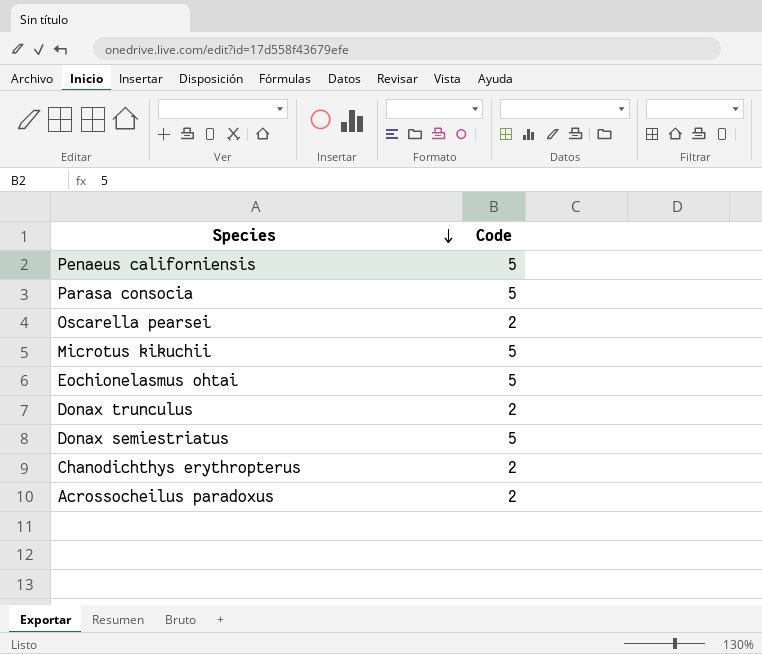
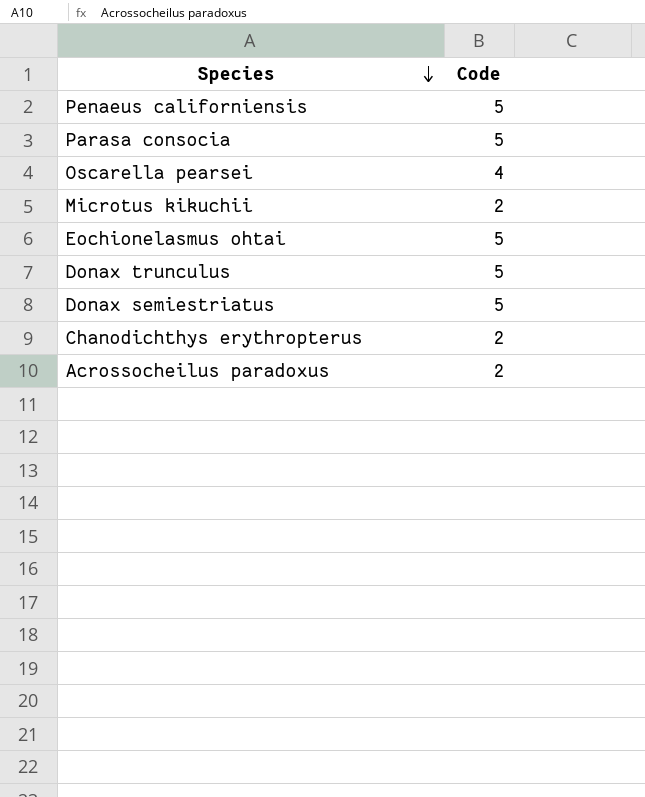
Oscarella pearsei | Code: 2 -> 4
Microtus kikuchii | Code: 5 -> 2
Donax trunculus | Code: 2 -> 5

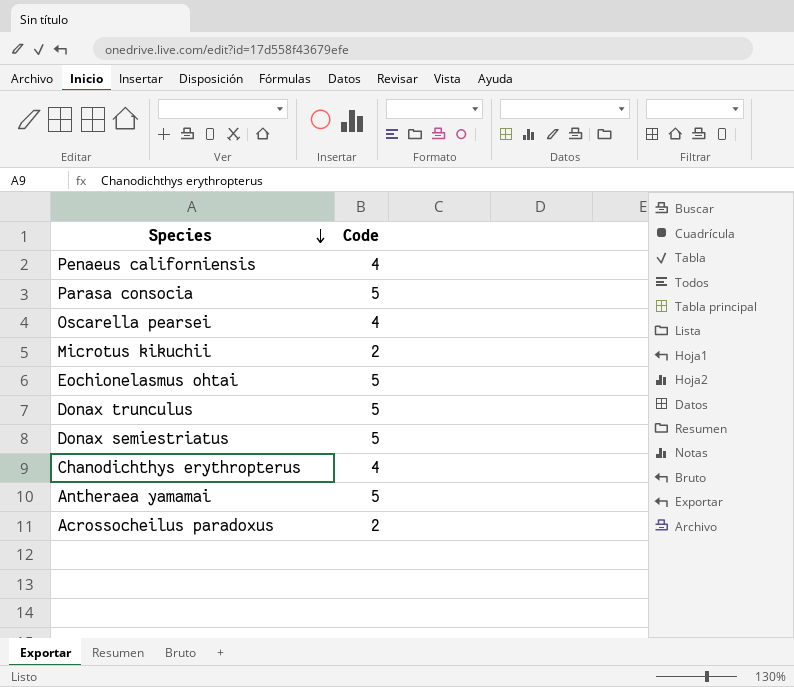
Penaeus californiensis | Code: 5 -> 4
Chanodichthys erythropterus | Code: 2 -> 4
row Antheraea yamamai: none -> 5

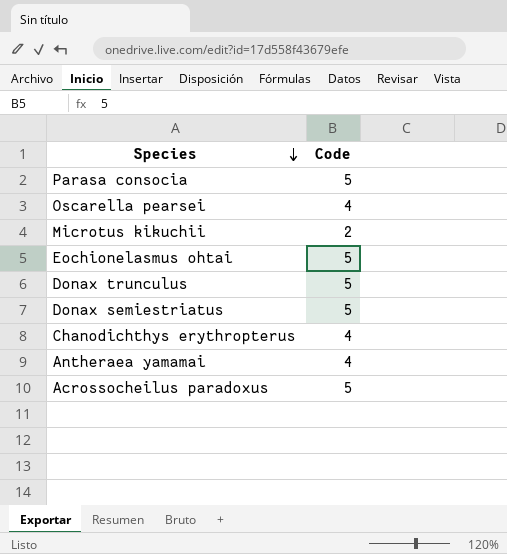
row Penaeus californiensis: 4 -> none
Antheraea yamamai | Code: 5 -> 4
Acrossocheilus paradoxus | Code: 2 -> 5

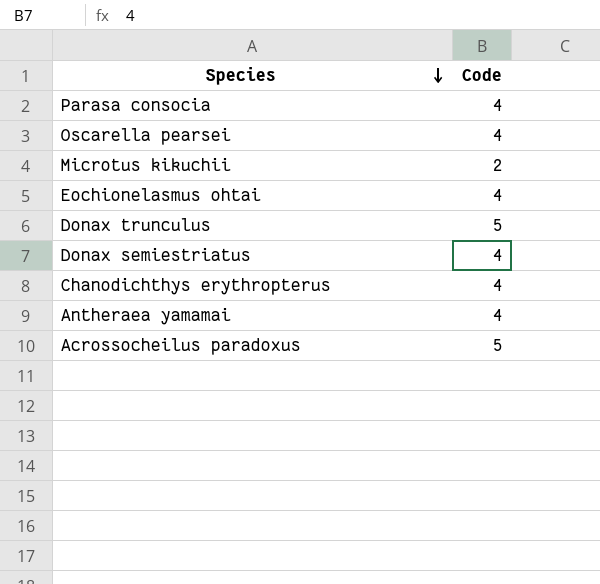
Parasa consocia | Code: 5 -> 4
Eochionelasmus ohtai | Code: 5 -> 4
Donax semiestriatus | Code: 5 -> 4

